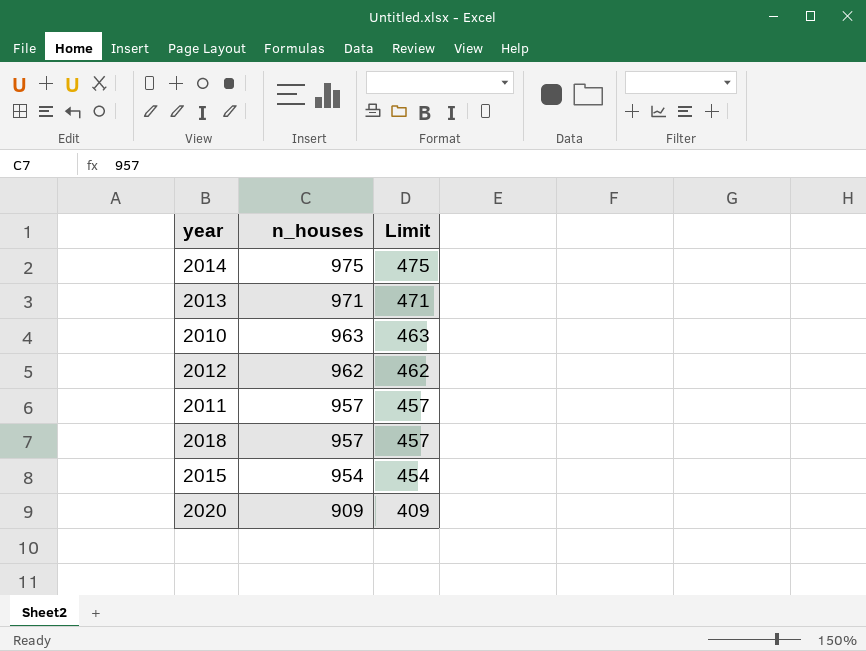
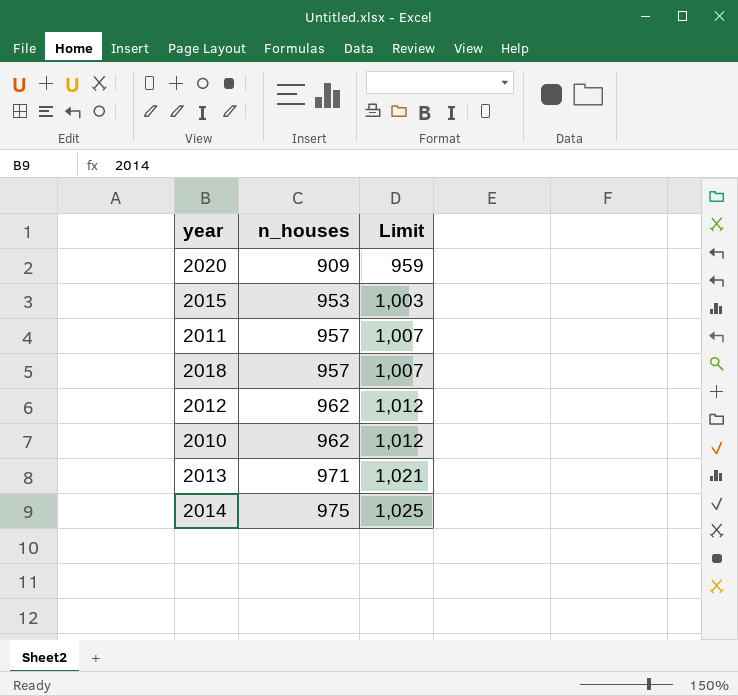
row order: n_houses descending -> n_houses ascending
column Limit | formula: [n_houses] - 500 -> [n_houses] + 50
2015 | n_houses: 954 -> 953
2010 | n_houses: 963 -> 962

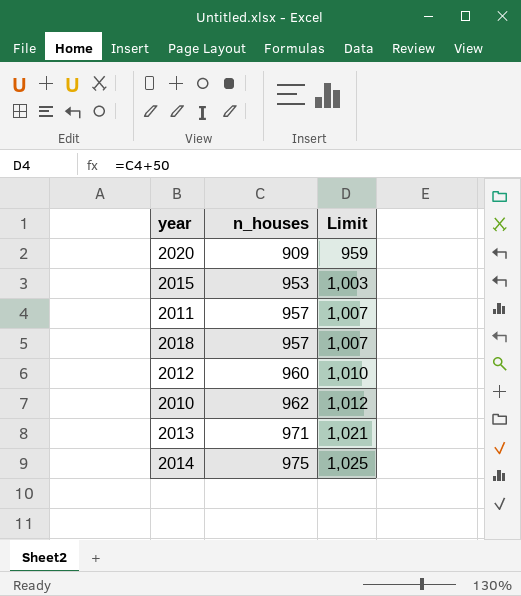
2012 | n_houses: 962 -> 960
2012 | Limit: 1,012 -> 1,010

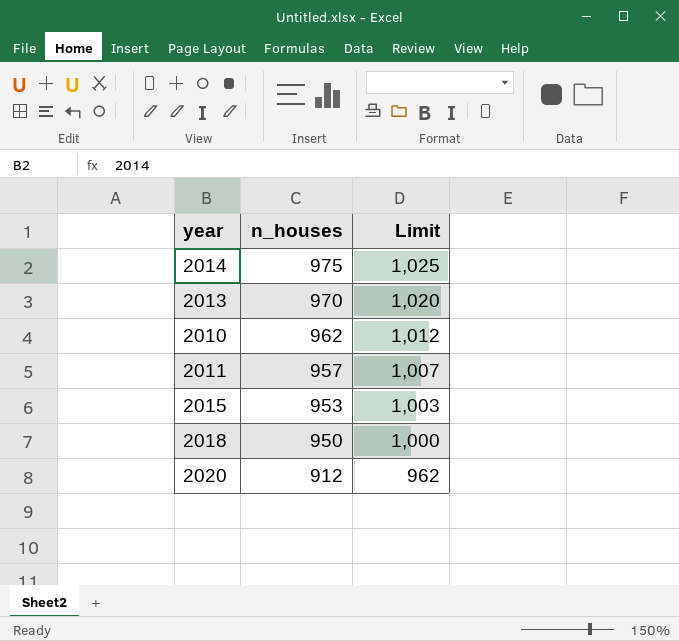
row order: n_houses ascending -> n_houses descending
row 2012: 960 | 1,010 -> none
2013 | n_houses: 971 -> 970
2013 | Limit: 1,021 -> 1,020
2018 | n_houses: 957 -> 950
2018 | Limit: 1,007 -> 1,000
2020 | n_houses: 909 -> 912
2020 | Limit: 959 -> 962

